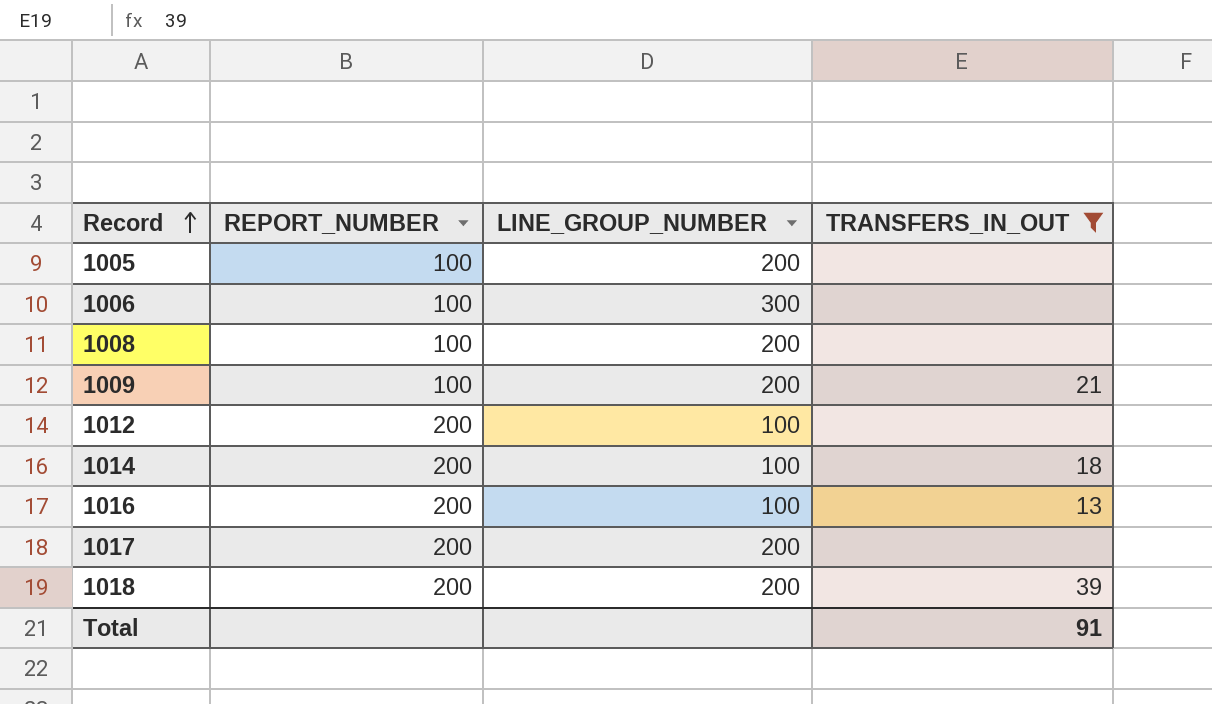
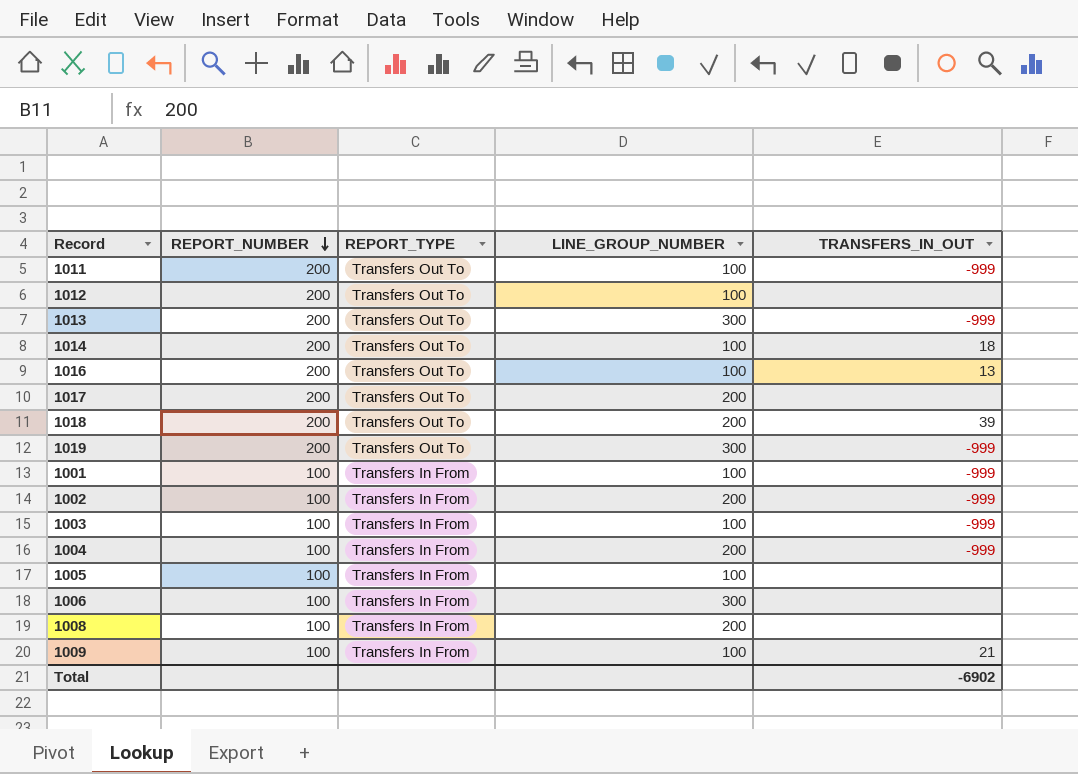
filter: TRANSFERS_IN_OUT != -999 -> none
row order: Record ascending -> REPORT_NUMBER descending
column REPORT_TYPE | position: none -> 3
1005 | LINE_GROUP_NUMBER: 200 -> 100
1009 | LINE_GROUP_NUMBER: 200 -> 100
Total | TRANSFERS_IN_OUT: 91 -> -6902

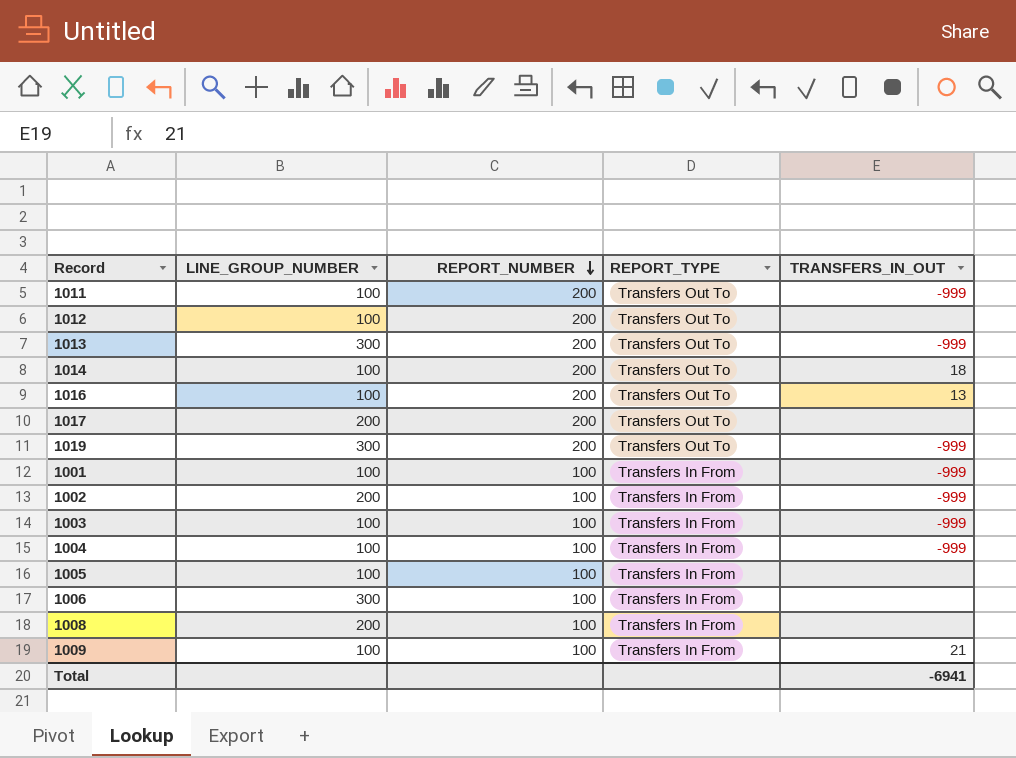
column LINE_GROUP_NUMBER | position: 4 -> 2
row 1018: 200 | Transfers Out To | 200 | 39 -> none
1004 | LINE_GROUP_NUMBER: 200 -> 100
Total | TRANSFERS_IN_OUT: -6902 -> -6941

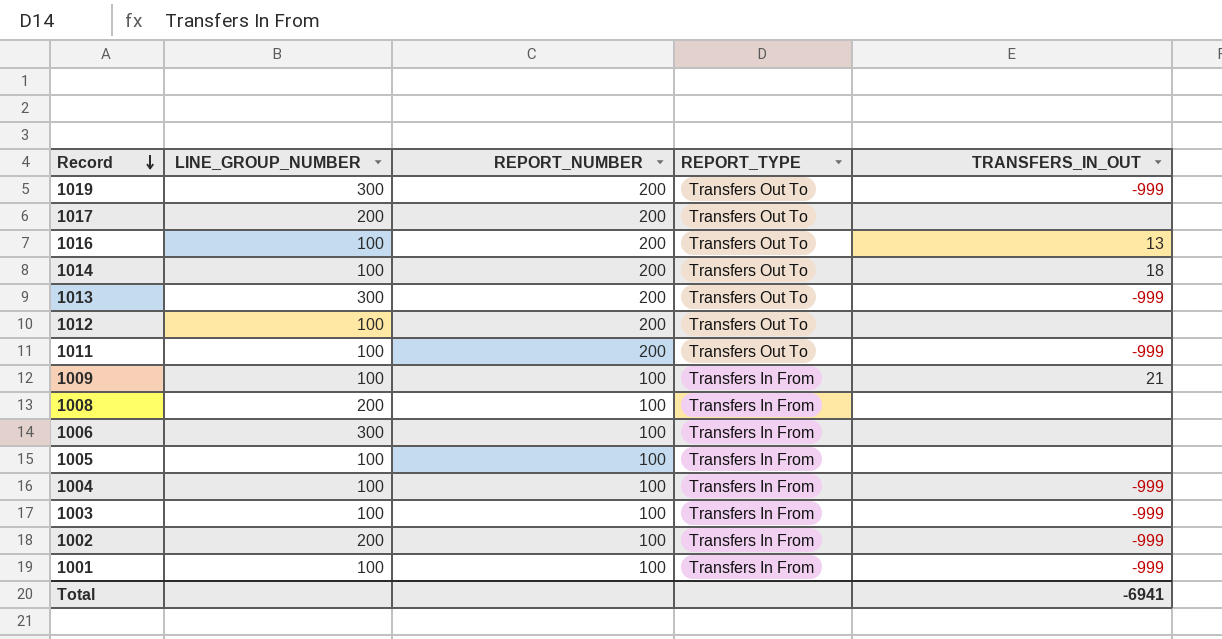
row order: REPORT_NUMBER descending -> Record descending

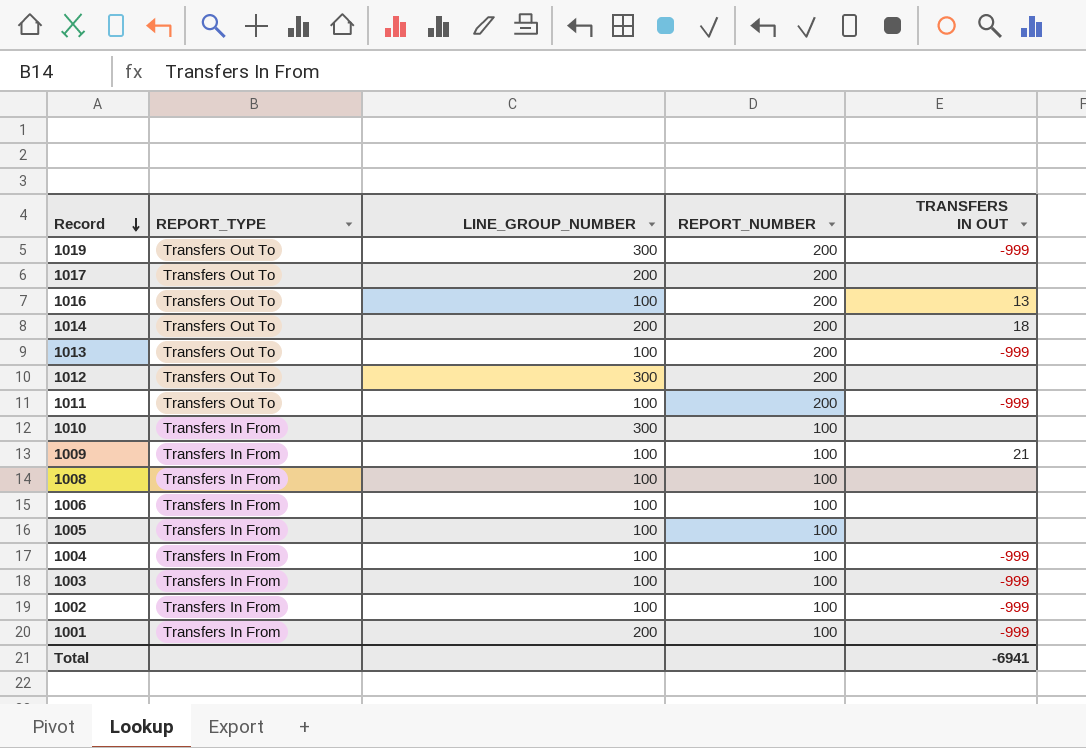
column REPORT_TYPE | position: 4 -> 2
column name: TRANSFERS_IN_OUT -> TRANSFERS IN OUT
1014 | LINE_GROUP_NUMBER: 100 -> 200
1013 | LINE_GROUP_NUMBER: 300 -> 100
1012 | LINE_GROUP_NUMBER: 100 -> 300
row 1010: none -> Transfers In From | 300 | 100 | none
1008 | LINE_GROUP_NUMBER: 200 -> 100
1006 | LINE_GROUP_NUMBER: 300 -> 100
1002 | LINE_GROUP_NUMBER: 200 -> 100
1001 | LINE_GROUP_NUMBER: 100 -> 200

